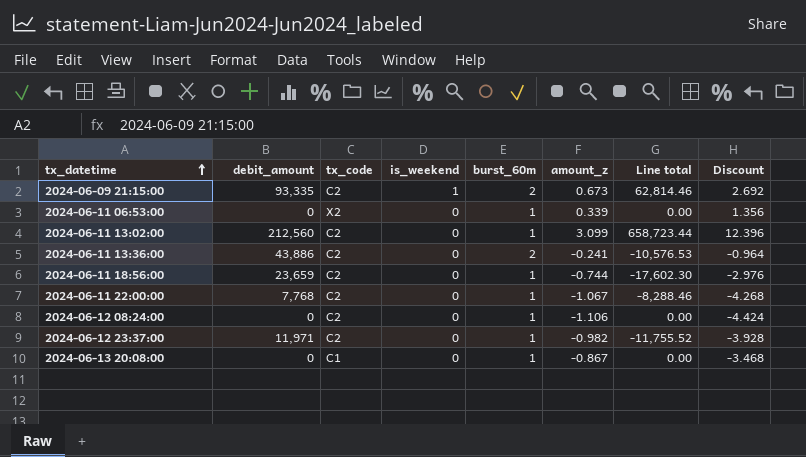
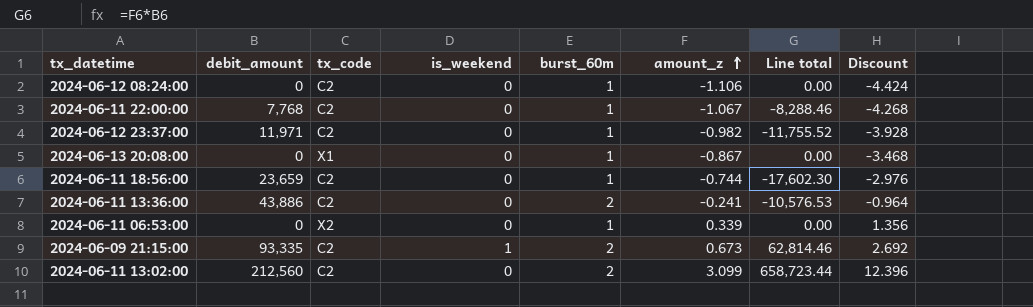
row order: tx_datetime ascending -> amount_z ascending
2024-06-13 20:08:00 | tx_code: C1 -> X1
2024-06-11 13:02:00 | burst_60m: 1 -> 2

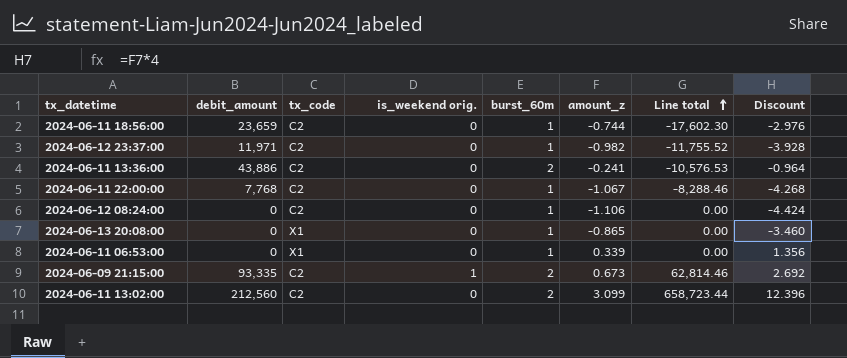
row order: amount_z ascending -> Line total ascending
column name: is_weekend -> is_weekend orig.
2024-06-13 20:08:00 | amount_z: -0.867 -> -0.865
2024-06-13 20:08:00 | Discount: -3.468 -> -3.460
2024-06-11 06:53:00 | tx_code: X2 -> X1

